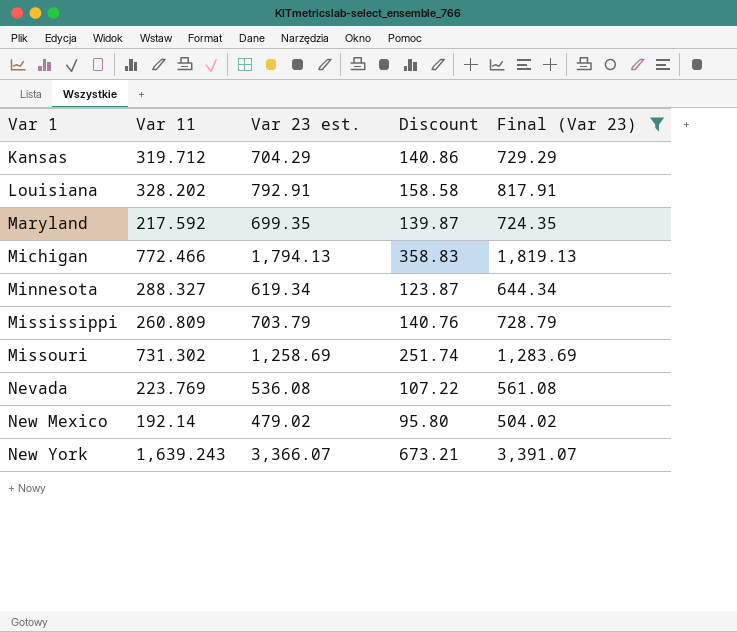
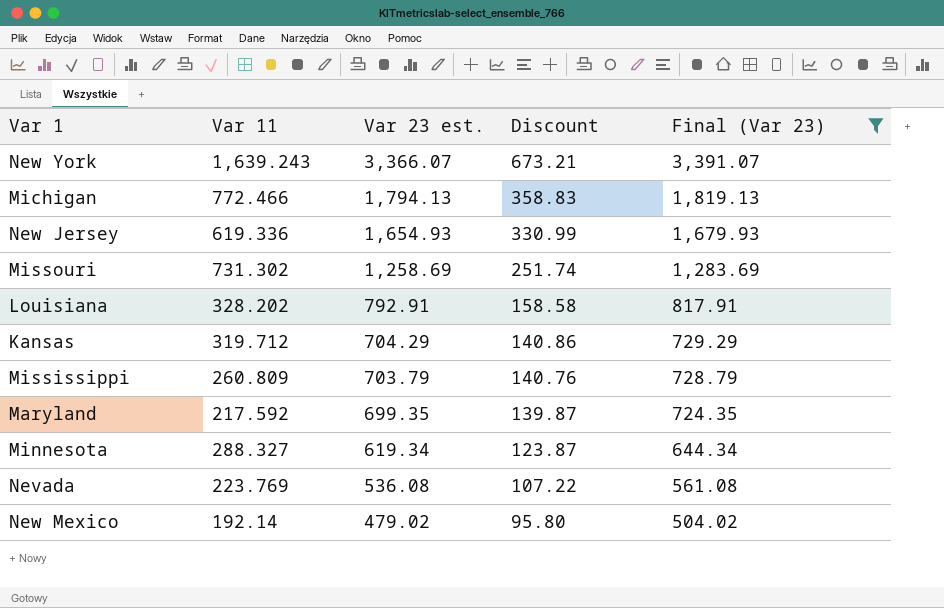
row order: Var 1 ascending -> Var 23 est. descending
row New Jersey: none -> 619.336 | 1,654.93 | 330.99 | 1,679.93

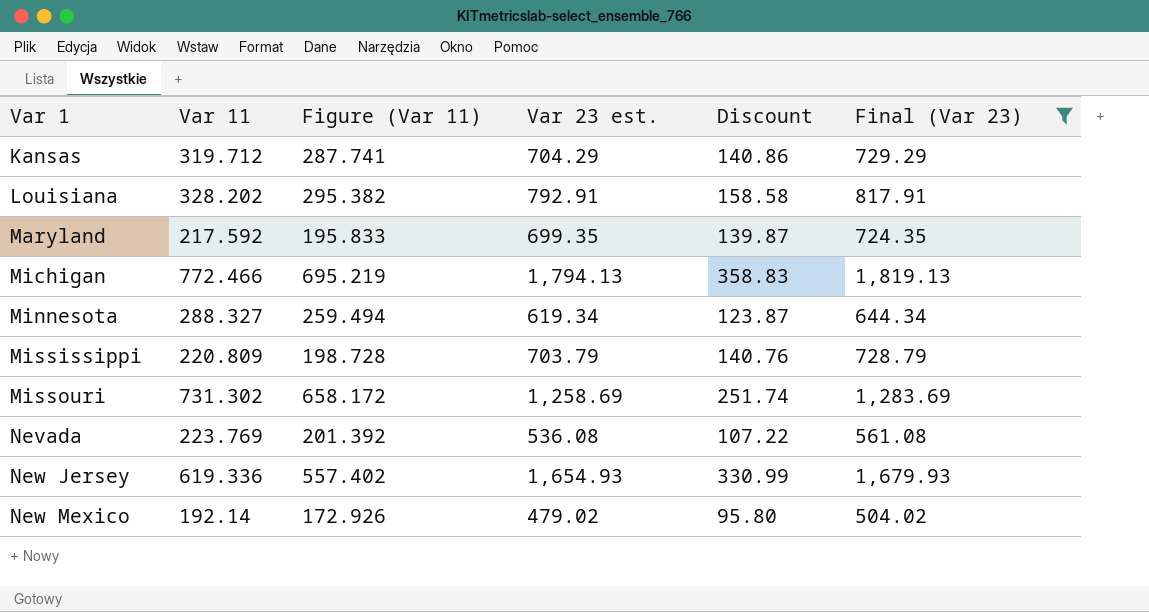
row order: Var 23 est. descending -> Var 1 ascending
column Figure (Var 11) | formula: none -> [Var 11] * 0.9
row New York: 1,639.243 | 3,366.07 | 673.21 | 3,391.07 -> none
Mississippi | Var 11: 260.809 -> 220.809

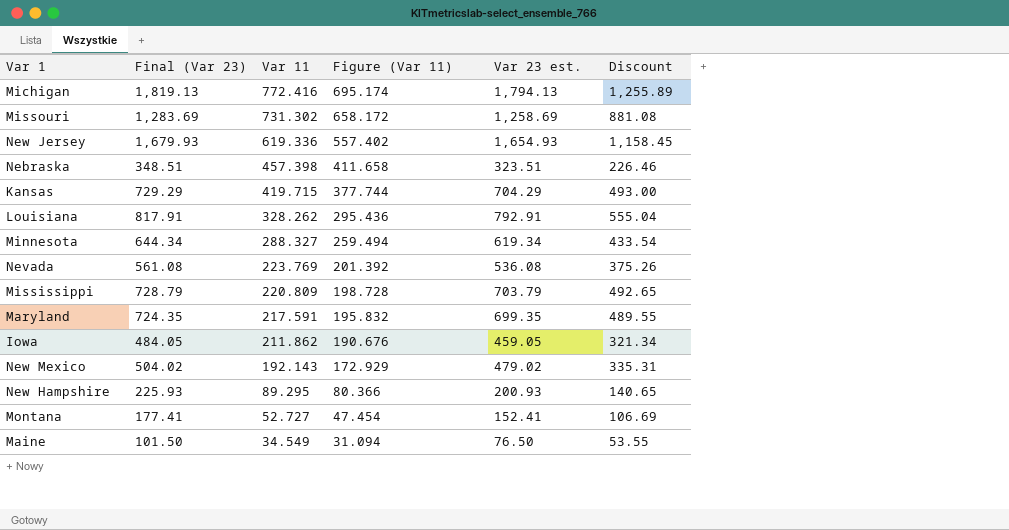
filter: Final (Var 23) >= 504.02 -> none
row order: Var 1 ascending -> Var 11 descending
column Final (Var 23) | position: 6 -> 2
column Discount | formula: [Var 23 est.] * 0.2 -> [Var 23 est.] * 0.7
Michigan | Var 11: 772.466 -> 772.416
Michigan | Figure (Var 11): 695.219 -> 695.174
Kansas | Var 11: 319.712 -> 419.715
Kansas | Figure (Var 11): 287.741 -> 377.744
Louisiana | Var 11: 328.202 -> 328.262
Louisiana | Figure (Var 11): 295.382 -> 295.436
Maryland | Var 11: 217.592 -> 217.591
Maryland | Figure (Var 11): 195.833 -> 195.832
New Mexico | Var 11: 192.14 -> 192.143
New Mexico | Figure (Var 11): 172.926 -> 172.929

